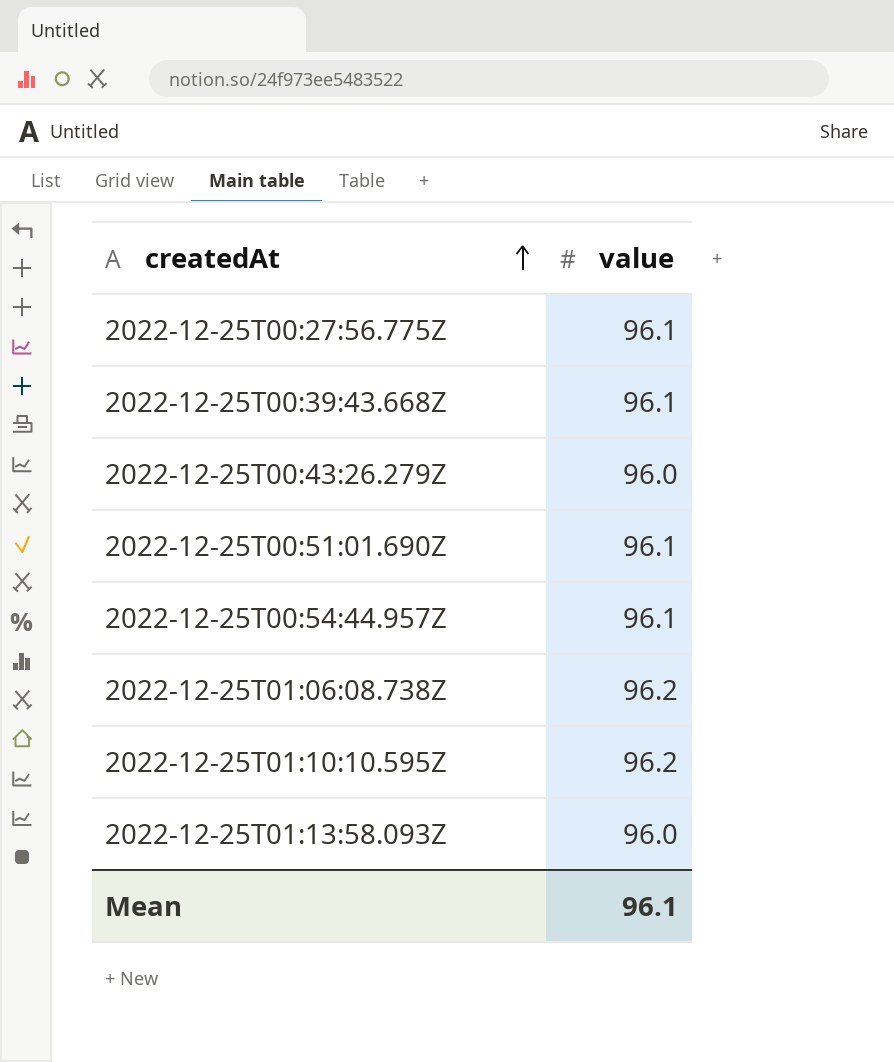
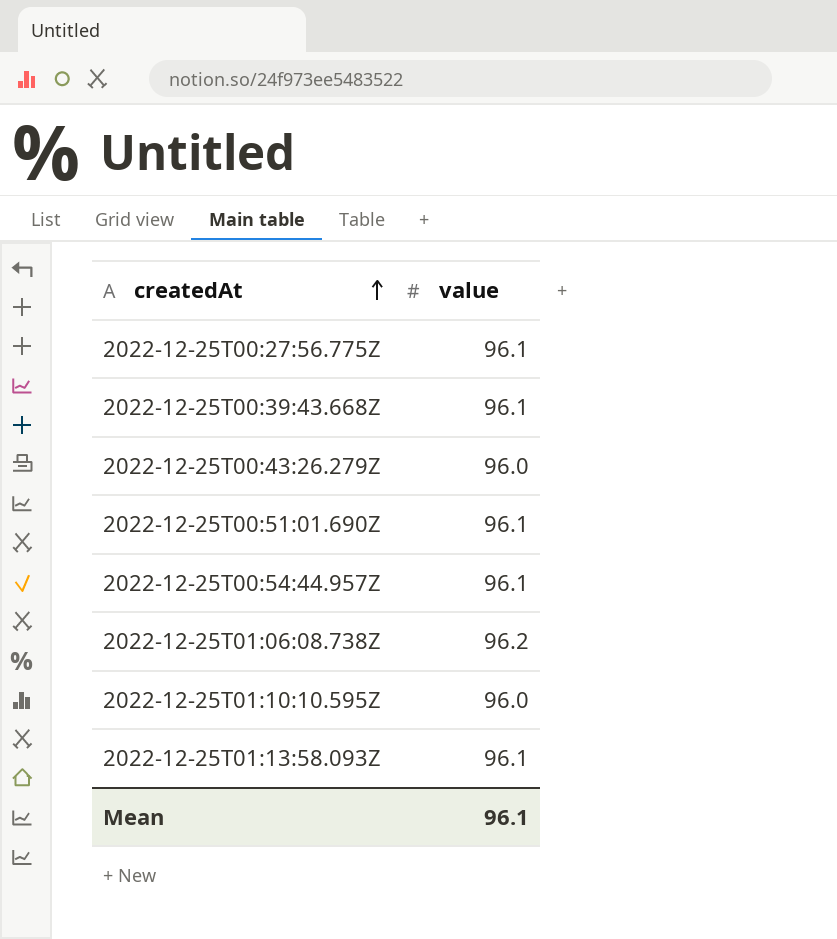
2022-12-25T01:10:10.595Z | value: 96.2 -> 96.0
2022-12-25T01:13:58.093Z | value: 96.0 -> 96.1

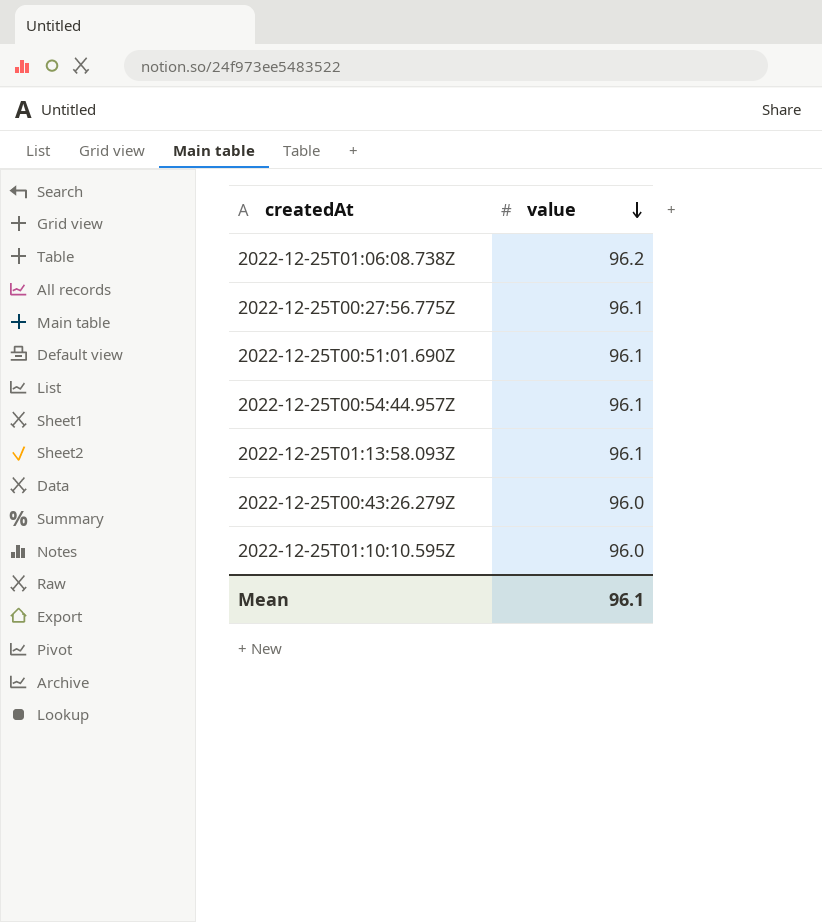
row order: createdAt ascending -> value descending
row 2022-12-25T00:39:43.668Z: 96.1 -> none

